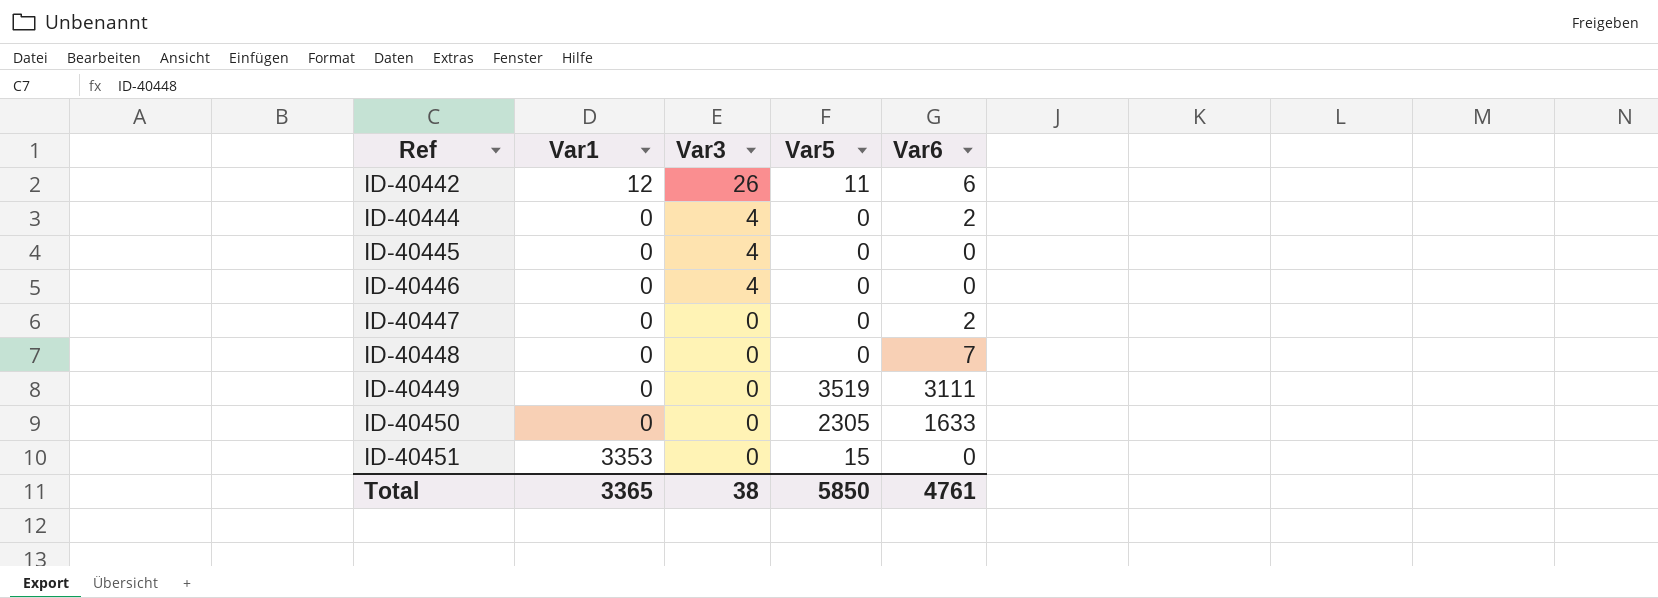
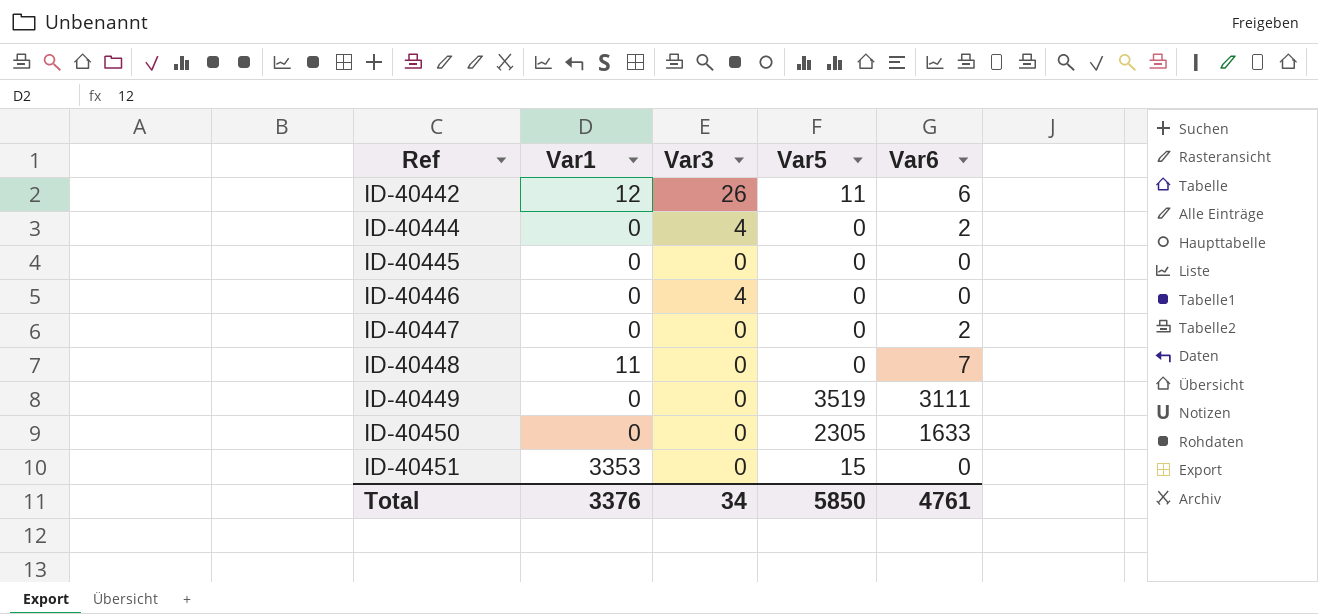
ID-40445 | Var3: 4 -> 0
ID-40448 | Var1: 0 -> 11
Total | Var1: 3365 -> 3376
Total | Var3: 38 -> 34

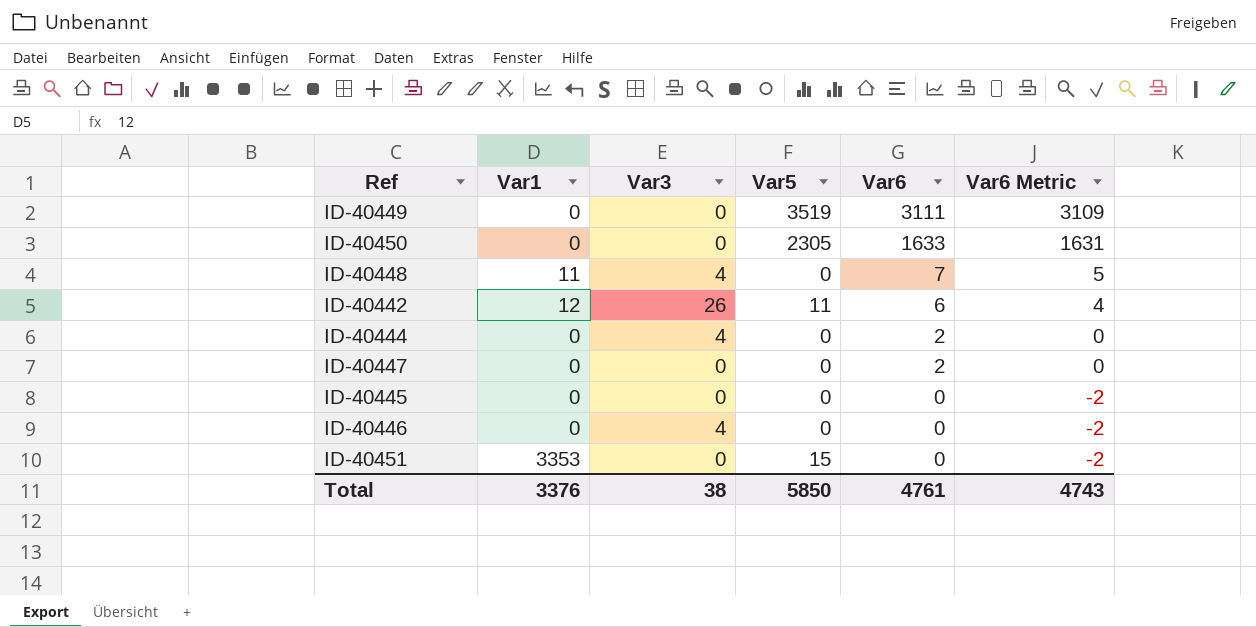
row order: Ref ascending -> Var6 descending
column Var6 Metric | formula: none -> [Var6] - 2
ID-40448 | Var3: 0 -> 4
Total | Var3: 34 -> 38

